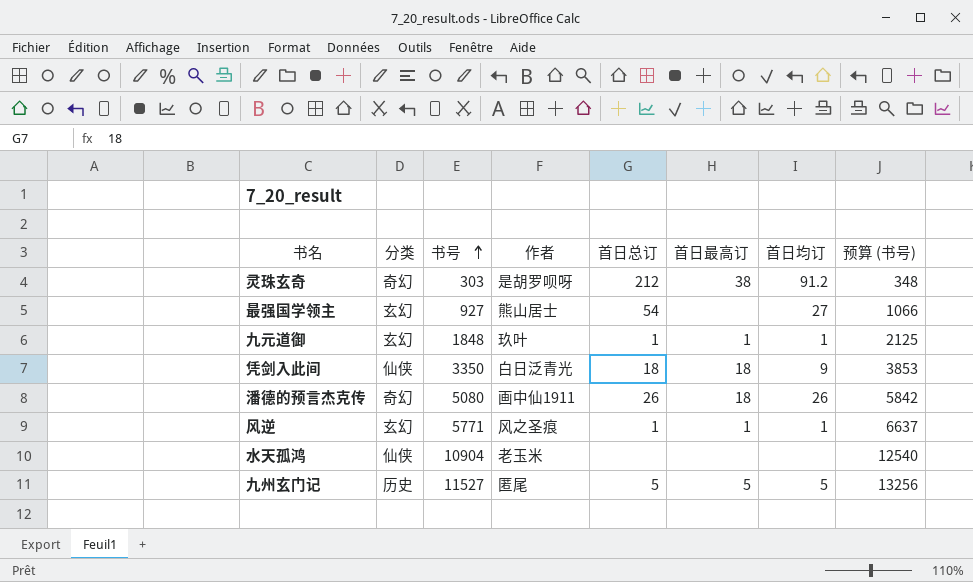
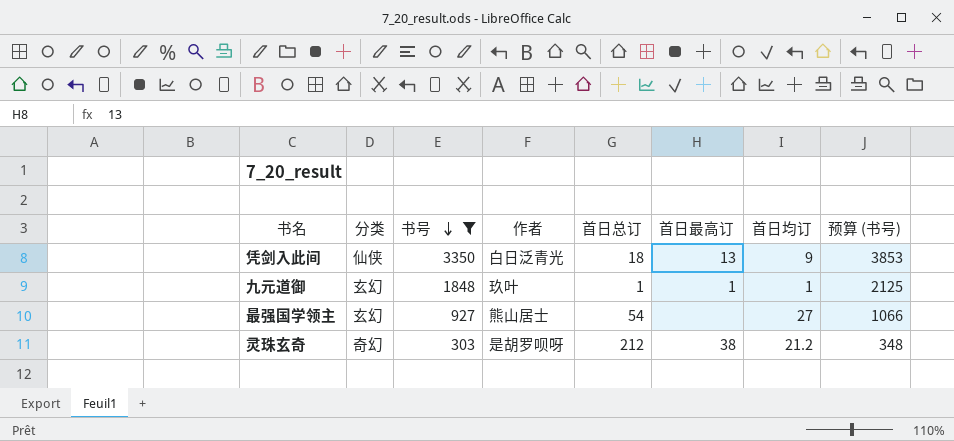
filter: none -> 书号 <= 3350
row order: 书号 ascending -> 书号 descending
凭剑入此间 | 首日最高订: 18 -> 13
灵珠玄奇 | 首日均订: 91.2 -> 21.2

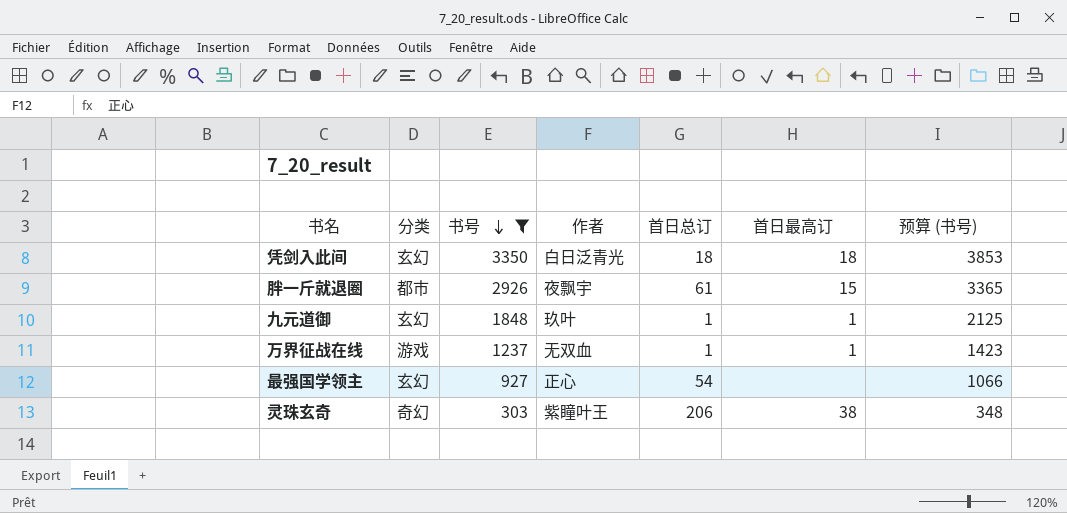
column 首日均订 | position: 7 -> none
凭剑入此间 | 分类: 仙侠 -> 玄幻
凭剑入此间 | 首日最高订: 13 -> 18
row 胖一斤就退圈: none -> 都市 | 2926 | 夜飘宇 | 61 | 15 | 3365
row 万界征战在线: none -> 游戏 | 1237 | 无双血 | 1 | 1 | 1423
最强国学领主 | 作者: 熊山居士 -> 正心
灵珠玄奇 | 作者: 是胡罗呗呀 -> 紫瞳叶王
灵珠玄奇 | 首日总订: 212 -> 206

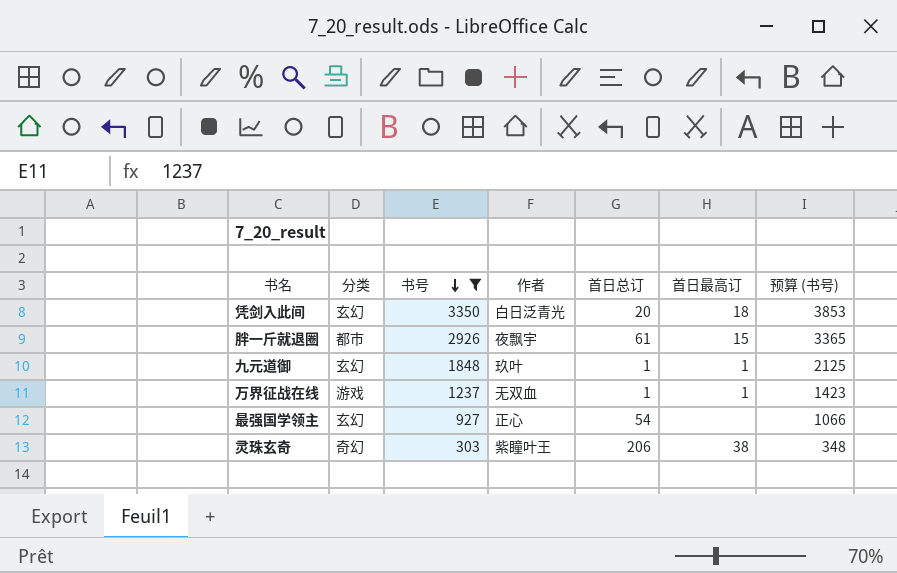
凭剑入此间 | 首日总订: 18 -> 20

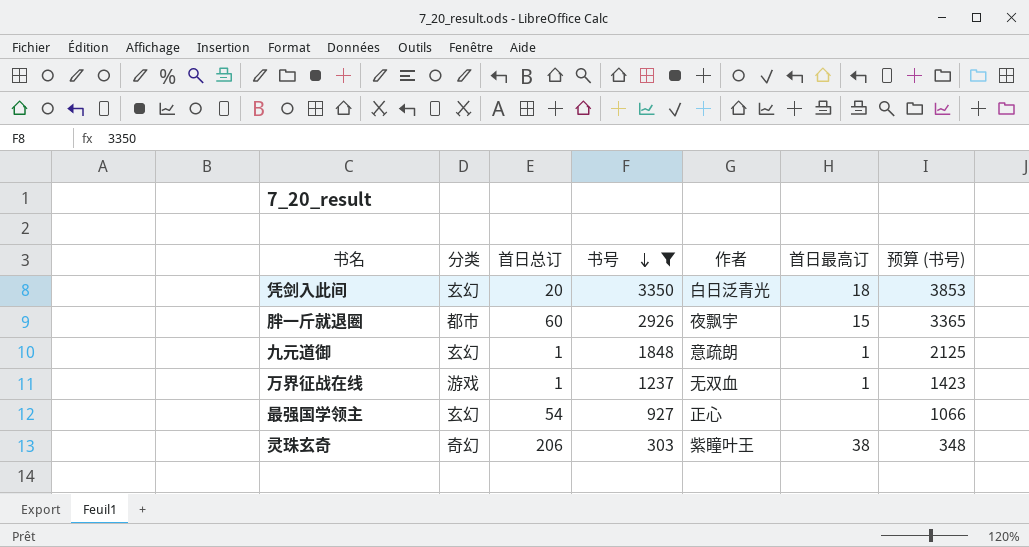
column 首日总订 | position: 5 -> 3
胖一斤就退圈 | 首日总订: 61 -> 60
九元道御 | 作者: 玖叶 -> 意疏朗

